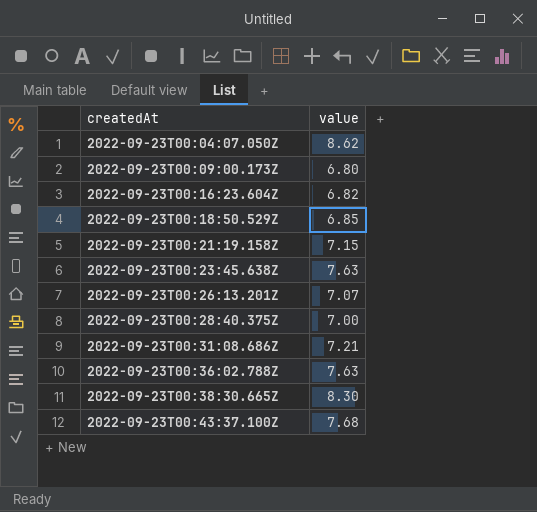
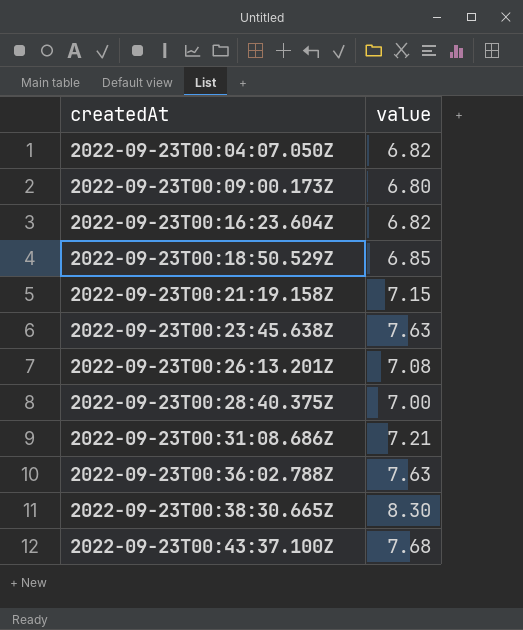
2022-09-23T00:04:07.050Z | value: 8.62 -> 6.82
2022-09-23T00:26:13.201Z | value: 7.07 -> 7.08

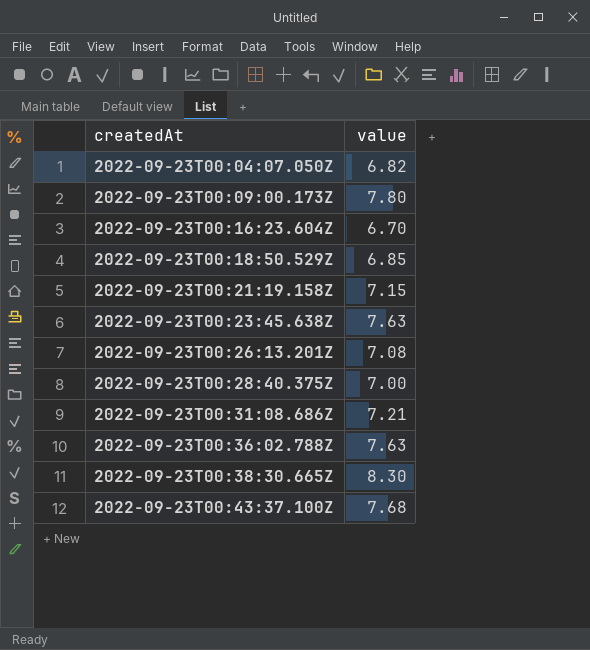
2022-09-23T00:09:00.173Z | value: 6.80 -> 7.80
2022-09-23T00:16:23.604Z | value: 6.82 -> 6.70

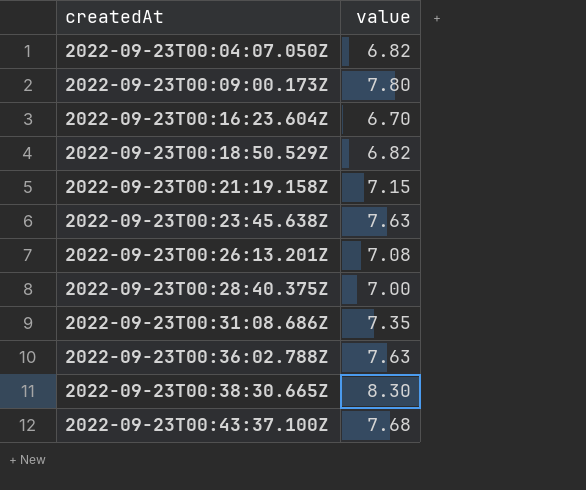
2022-09-23T00:18:50.529Z | value: 6.85 -> 6.82
2022-09-23T00:31:08.686Z | value: 7.21 -> 7.35

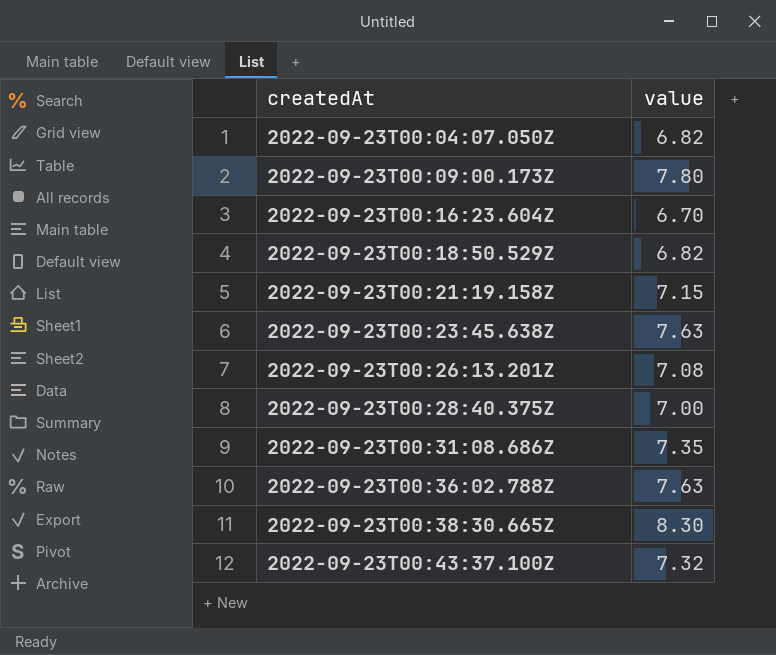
2022-09-23T00:43:37.100Z | value: 7.68 -> 7.32

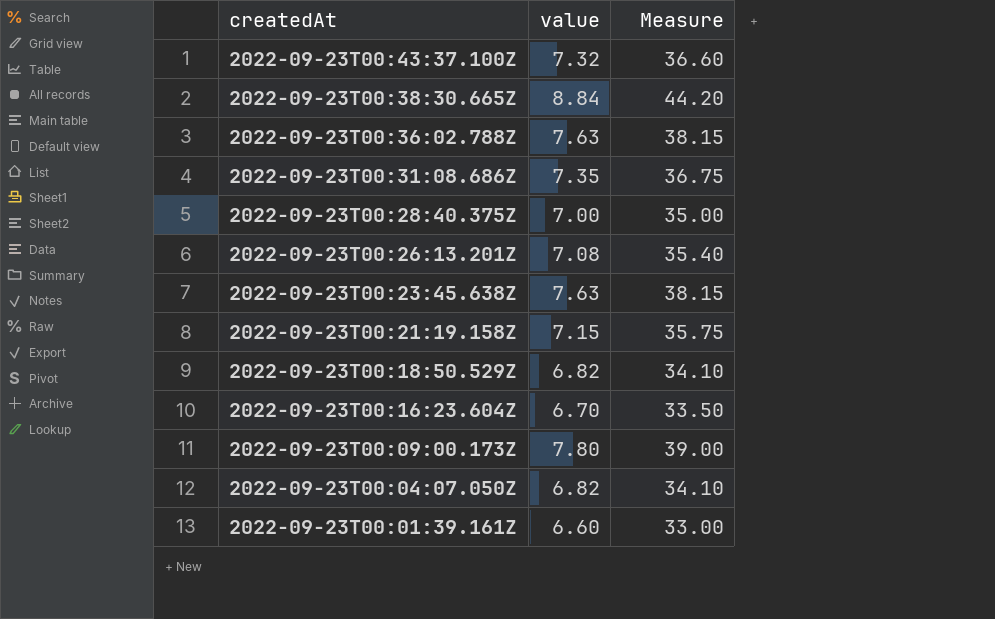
row order: createdAt ascending -> createdAt descending
column Measure | formula: none -> [value] * 5
2022-09-23T00:38:30.665Z | value: 8.30 -> 8.84
row 2022-09-23T00:01:39.161Z: none -> 6.60 | 33.00

